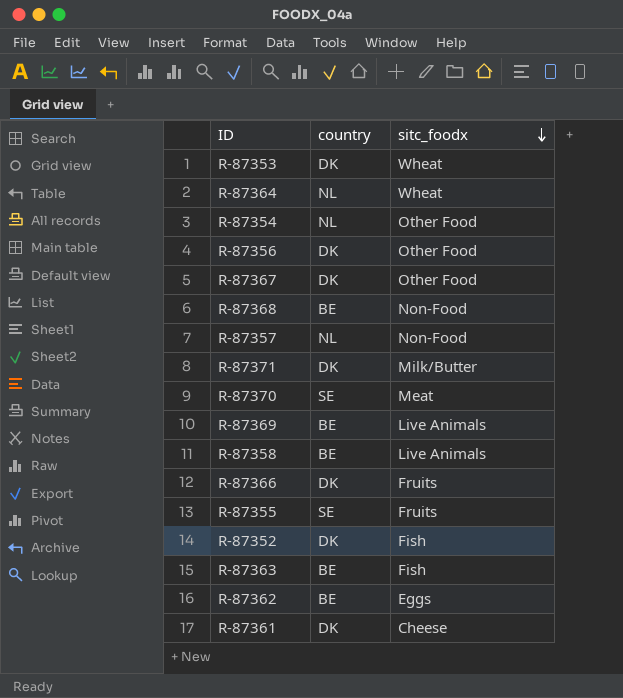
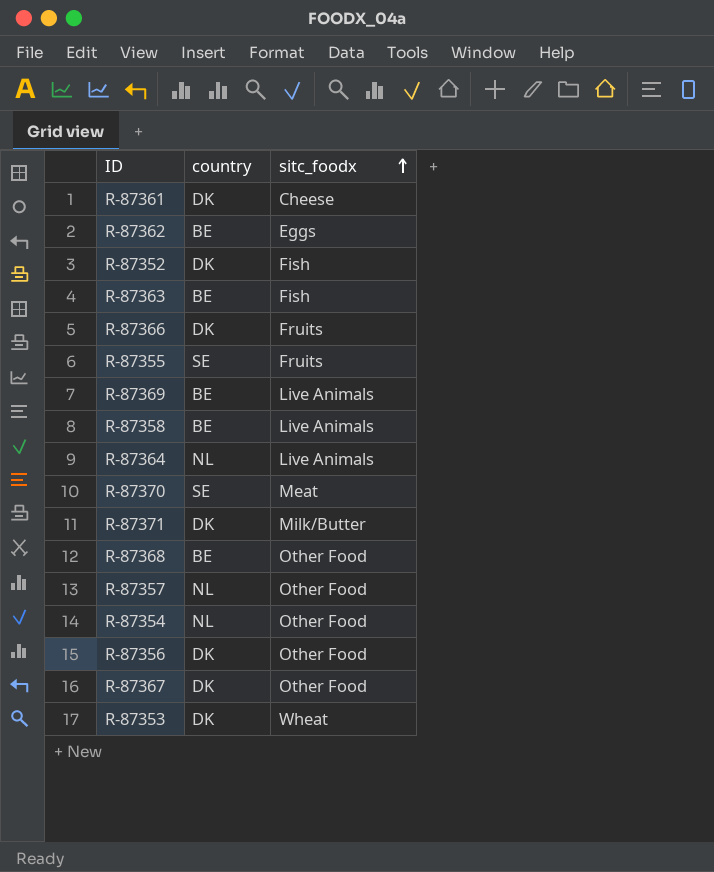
row order: sitc_foodx descending -> sitc_foodx ascending
R-87364 | sitc_foodx: Wheat -> Live Animals
R-87368 | sitc_foodx: Non-Food -> Other Food
R-87357 | sitc_foodx: Non-Food -> Other Food

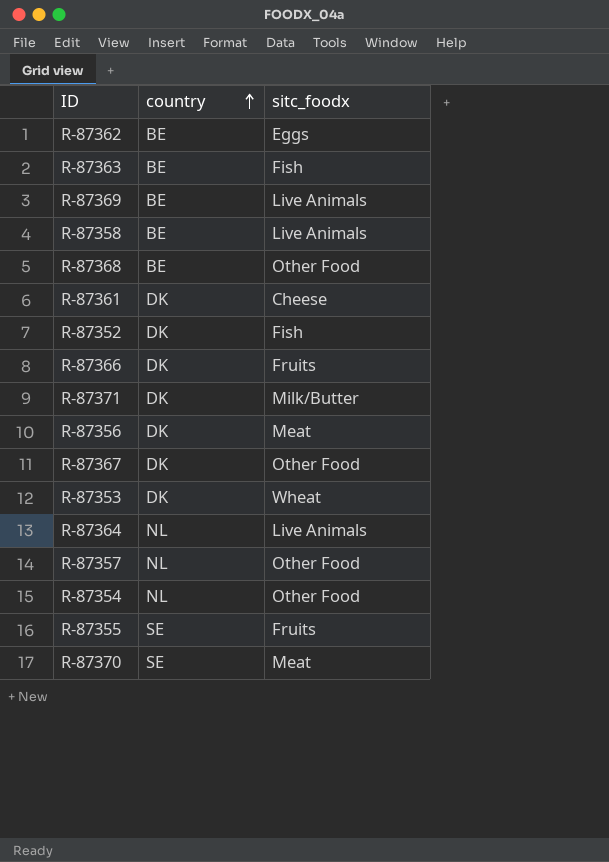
row order: sitc_foodx ascending -> country ascending
R-87356 | sitc_foodx: Other Food -> Meat

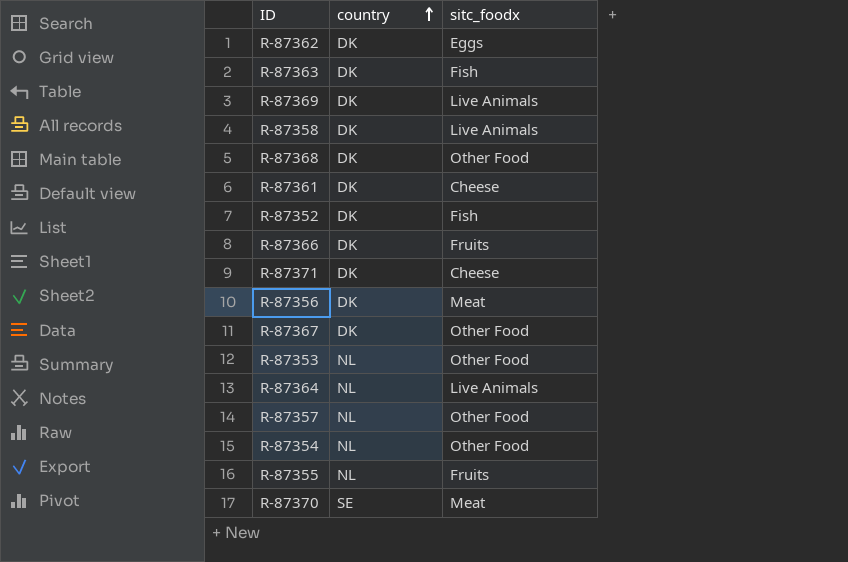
R-87362 | country: BE -> DK
R-87363 | country: BE -> DK
R-87369 | country: BE -> DK
R-87358 | country: BE -> DK
R-87368 | country: BE -> DK
R-87371 | sitc_foodx: Milk/Butter -> Cheese
R-87353 | country: DK -> NL
R-87353 | sitc_foodx: Wheat -> Other Food
R-87355 | country: SE -> NL

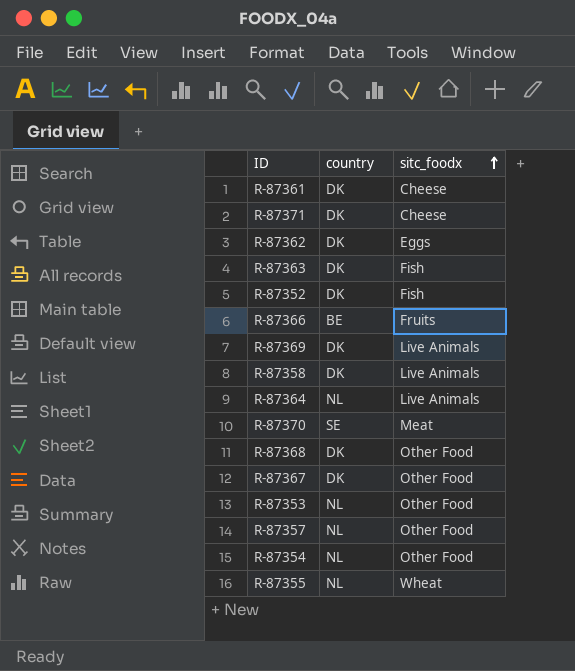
row order: country ascending -> sitc_foodx ascending
row R-87356: DK | Meat -> none
R-87366 | country: DK -> BE
R-87355 | sitc_foodx: Fruits -> Wheat

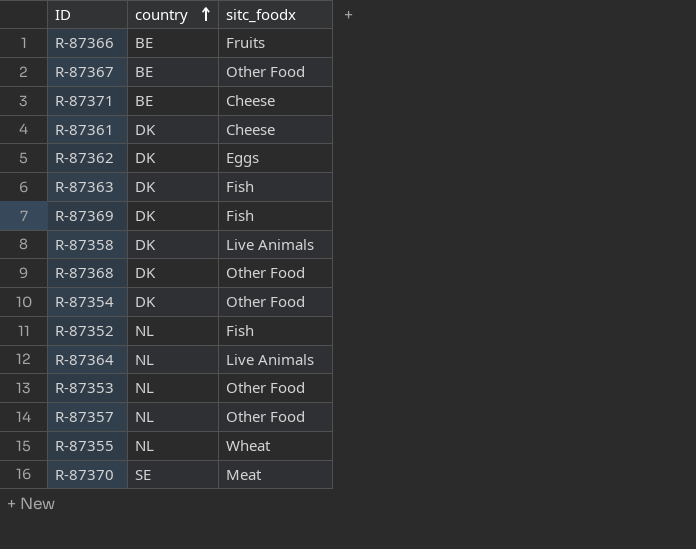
row order: sitc_foodx ascending -> country ascending
R-87367 | country: DK -> BE
R-87371 | country: DK -> BE
R-87369 | sitc_foodx: Live Animals -> Fish
R-87354 | country: NL -> DK
R-87352 | country: DK -> NL

